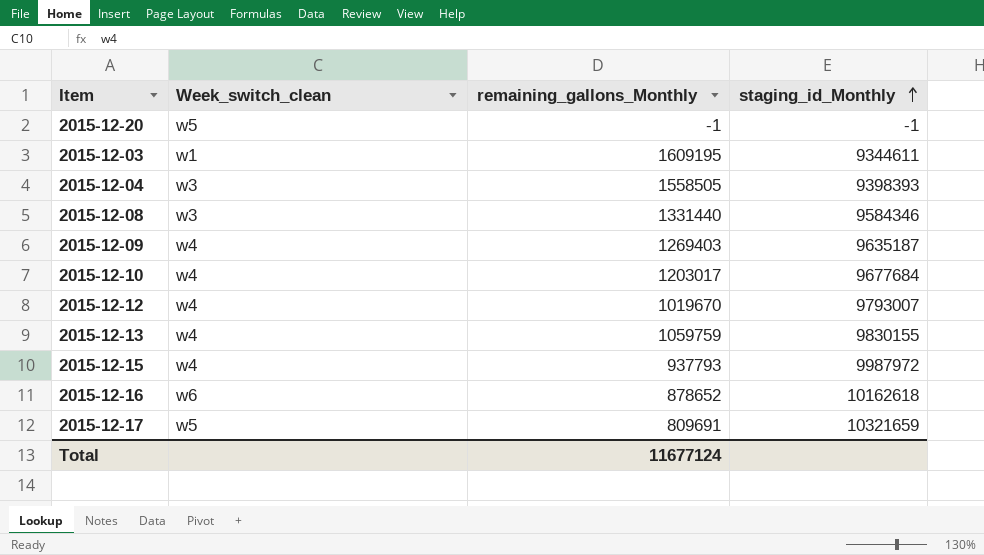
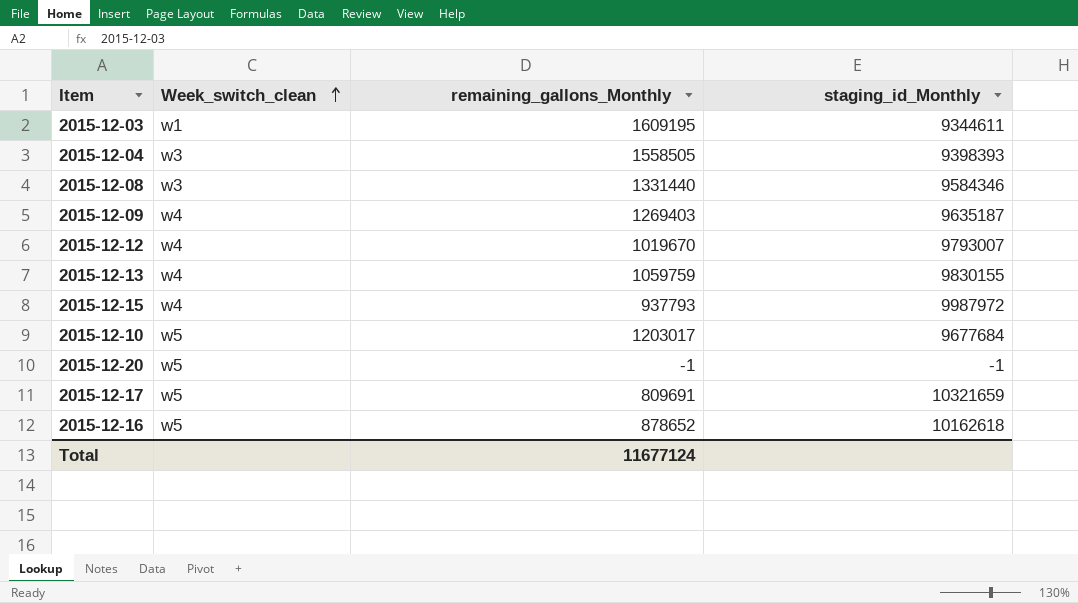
row order: staging_id_Monthly ascending -> Week_switch_clean ascending
2015-12-10 | Week_switch_clean: w4 -> w5
2015-12-16 | Week_switch_clean: w6 -> w5

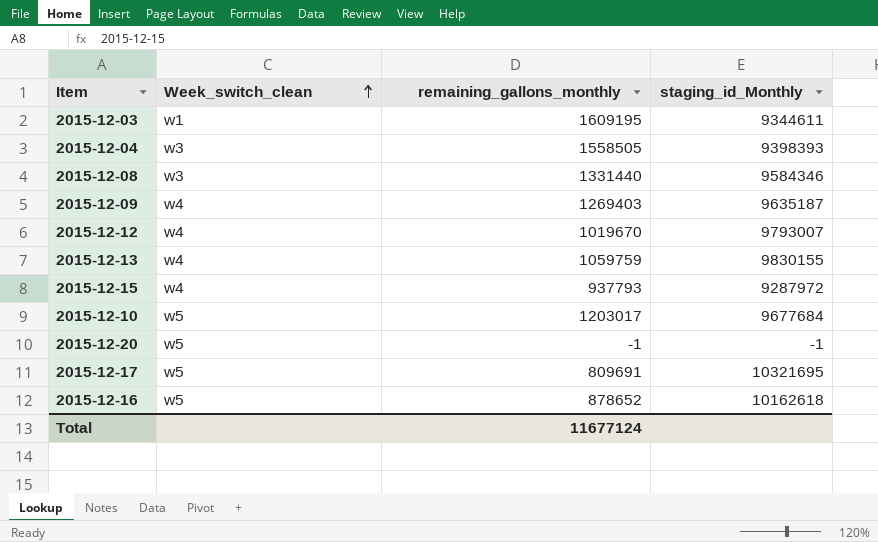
column name: remaining_gallons_Monthly -> remaining_gallons_monthly
2015-12-15 | staging_id_Monthly: 9987972 -> 9287972
2015-12-17 | staging_id_Monthly: 10321659 -> 10321695

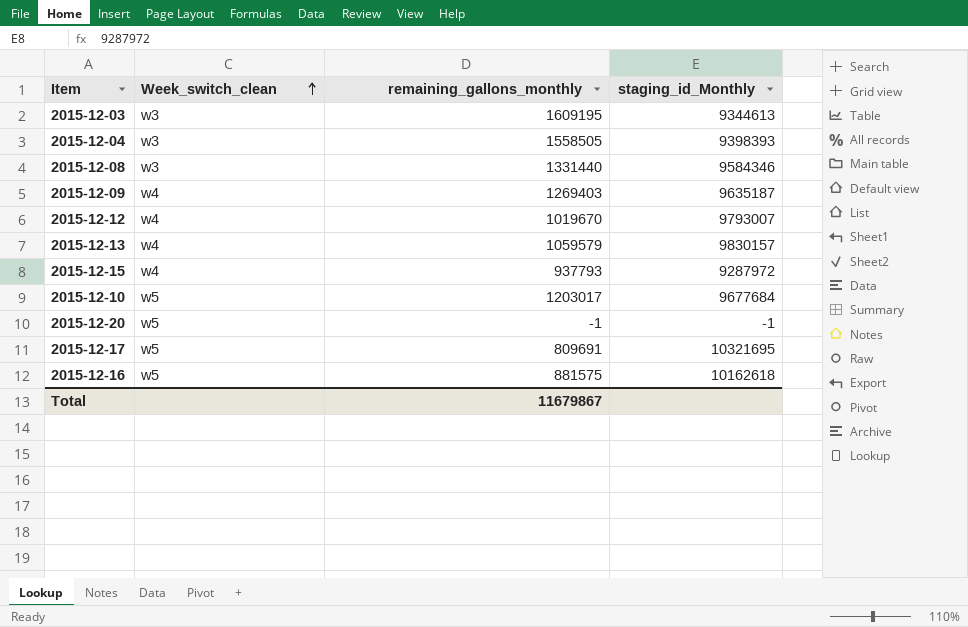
2015-12-03 | Week_switch_clean: w1 -> w3
2015-12-03 | staging_id_Monthly: 9344611 -> 9344613
2015-12-13 | remaining_gallons_monthly: 1059759 -> 1059579
2015-12-13 | staging_id_Monthly: 9830155 -> 9830157
2015-12-16 | remaining_gallons_monthly: 878652 -> 881575
Total | remaining_gallons_monthly: 11677124 -> 11679867

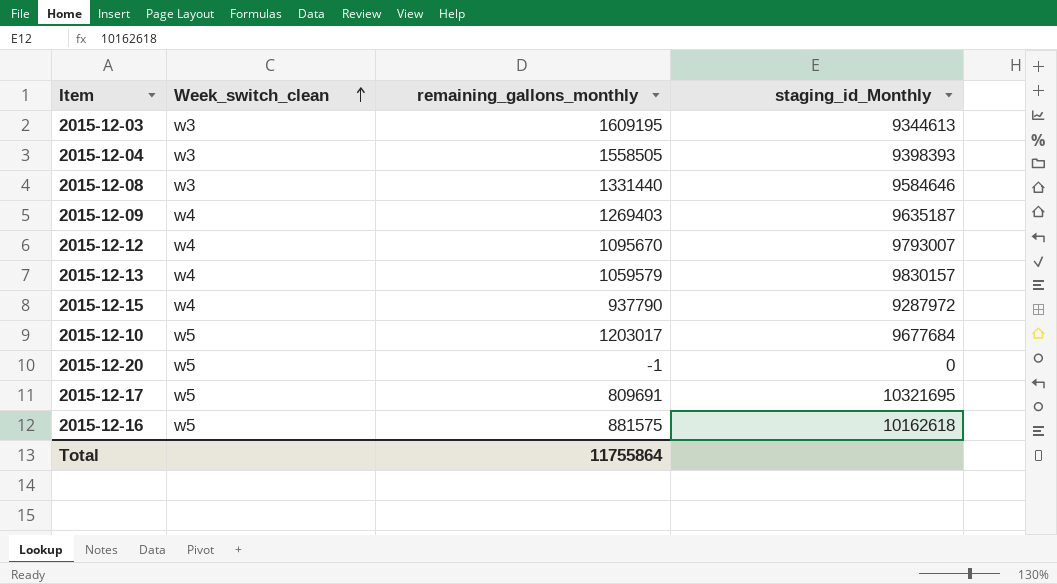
2015-12-08 | staging_id_Monthly: 9584346 -> 9584646
2015-12-12 | remaining_gallons_monthly: 1019670 -> 1095670
2015-12-15 | remaining_gallons_monthly: 937793 -> 937790
2015-12-20 | staging_id_Monthly: -1 -> 0
Total | remaining_gallons_monthly: 11679867 -> 11755864

